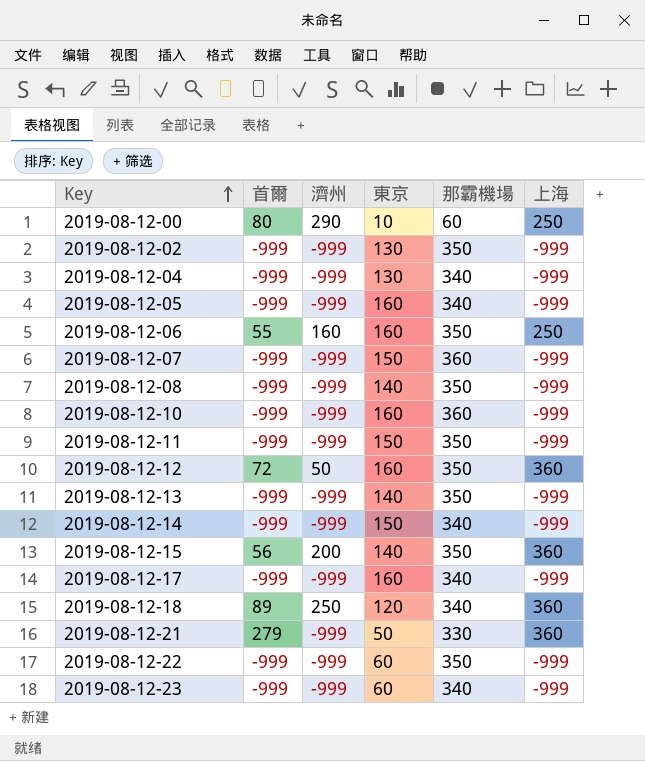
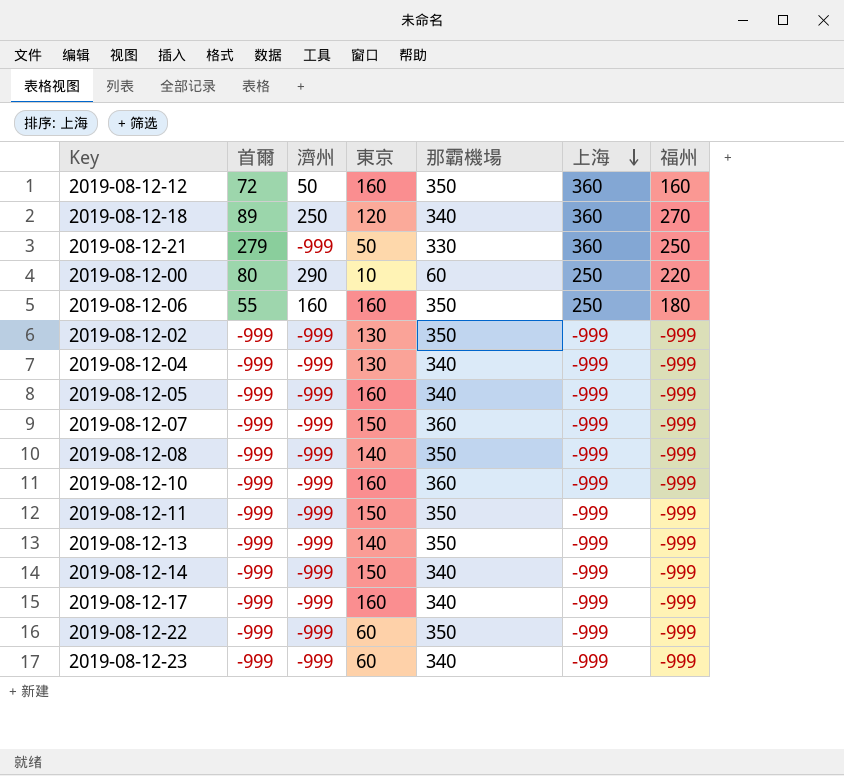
row order: Key ascending -> 上海 descending
column 福州 | position: none -> 7
row 2019-08-12-15: 56 | 200 | 140 | 350 | 360 -> none

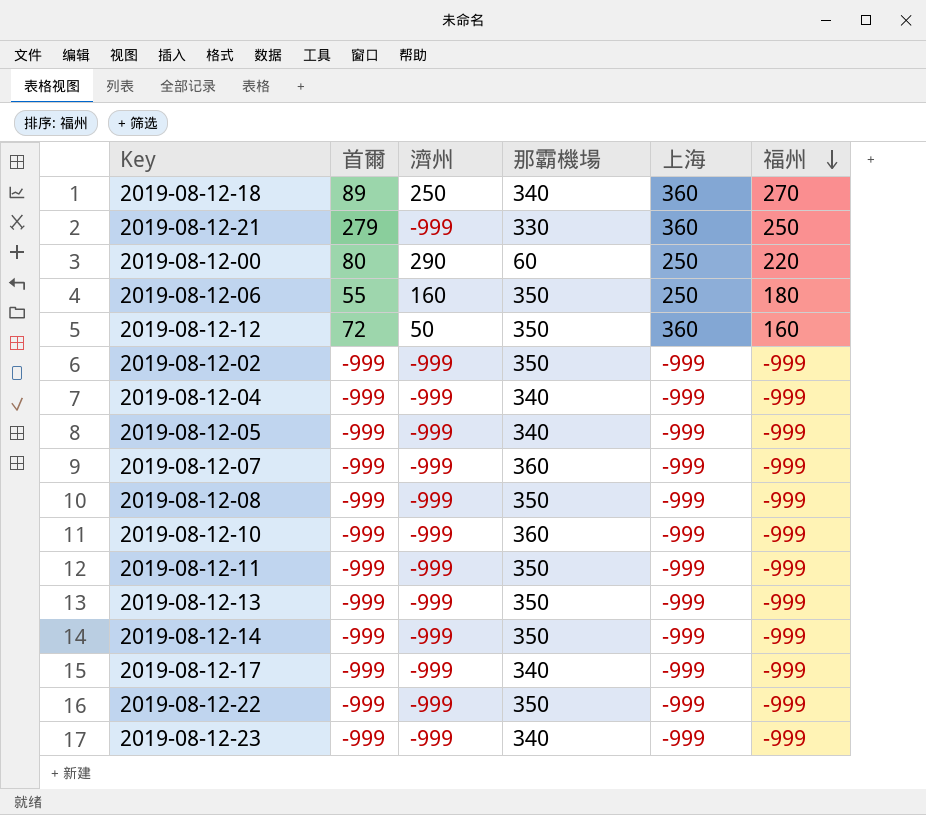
row order: 上海 descending -> 福州 descending
column 東京 | position: 4 -> none
2019-08-12-14 | 那霸機場: 340 -> 350

